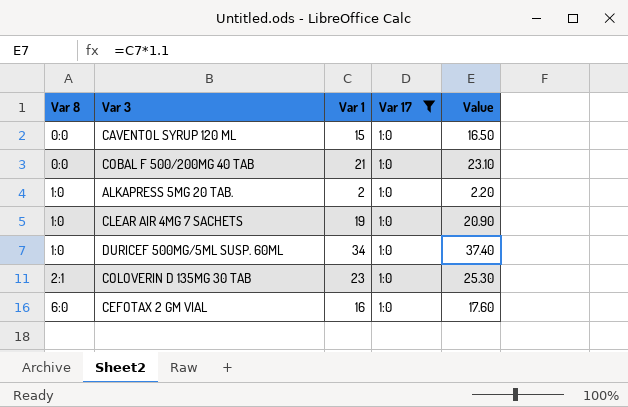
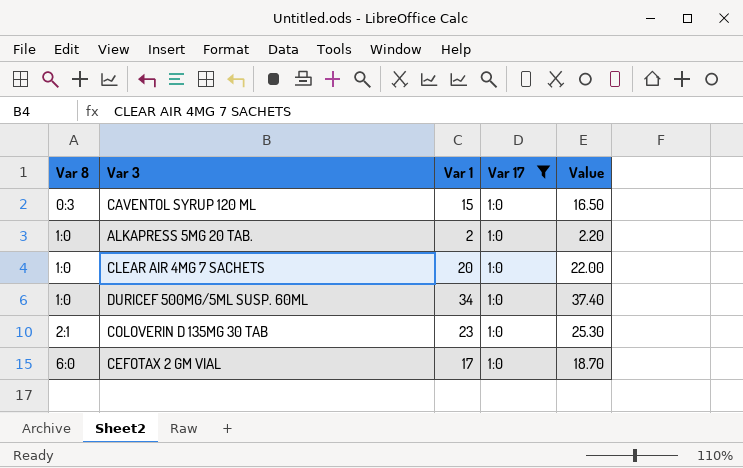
row COBAL F 500/200MG 40 TAB: 0:0 | 21 | 1:0 | 23.10 -> none
CAVENTOL SYRUP 120 ML | Var 8: 0:0 -> 0:3
CLEAR AIR 4MG 7 SACHETS | Var 1: 19 -> 20
CLEAR AIR 4MG 7 SACHETS | Value: 20.90 -> 22.00
CEFOTAX 2 GM VIAL | Var 1: 16 -> 17
CEFOTAX 2 GM VIAL | Value: 17.60 -> 18.70

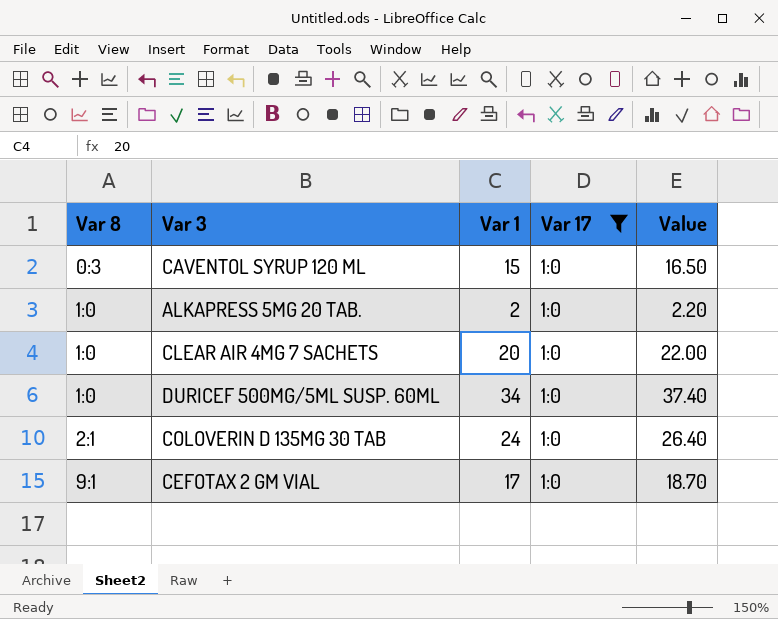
COLOVERIN D 135MG 30 TAB | Var 1: 23 -> 24
COLOVERIN D 135MG 30 TAB | Value: 25.30 -> 26.40
CEFOTAX 2 GM VIAL | Var 8: 6:0 -> 9:1

